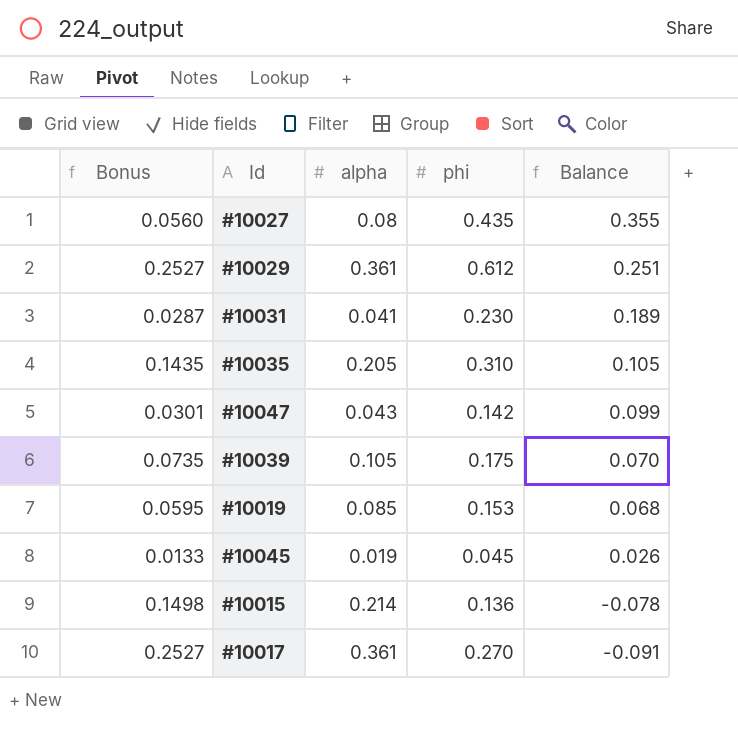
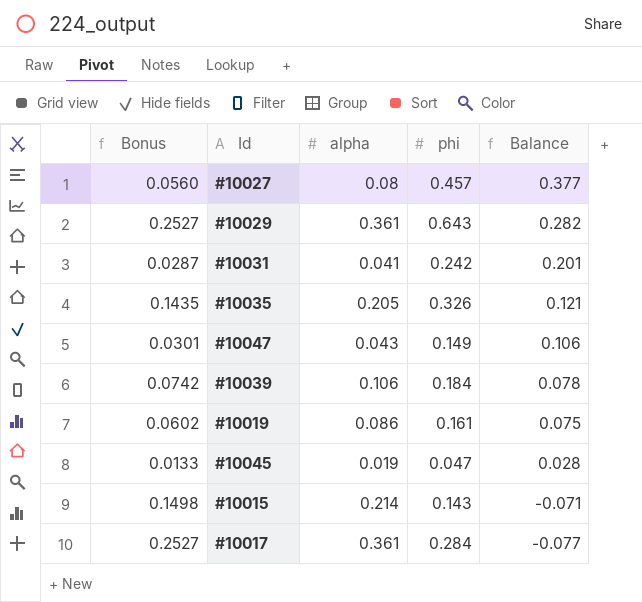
#10027 | phi: 0.435 -> 0.457
#10027 | Balance: 0.355 -> 0.377
#10029 | phi: 0.612 -> 0.643
#10029 | Balance: 0.251 -> 0.282
#10031 | phi: 0.230 -> 0.242
#10031 | Balance: 0.189 -> 0.201
#10035 | phi: 0.310 -> 0.326
#10035 | Balance: 0.105 -> 0.121
#10047 | phi: 0.142 -> 0.149
#10047 | Balance: 0.099 -> 0.106
#10039 | Bonus: 0.0735 -> 0.0742
#10039 | alpha: 0.105 -> 0.106
#10039 | phi: 0.175 -> 0.184
#10039 | Balance: 0.070 -> 0.078
#10019 | Bonus: 0.0595 -> 0.0602
#10019 | alpha: 0.085 -> 0.086
#10019 | phi: 0.153 -> 0.161
#10019 | Balance: 0.068 -> 0.075
#10045 | phi: 0.045 -> 0.047
#10045 | Balance: 0.026 -> 0.028
#10015 | phi: 0.136 -> 0.143
#10015 | Balance: -0.078 -> -0.071
#10017 | phi: 0.270 -> 0.284
#10017 | Balance: -0.091 -> -0.077

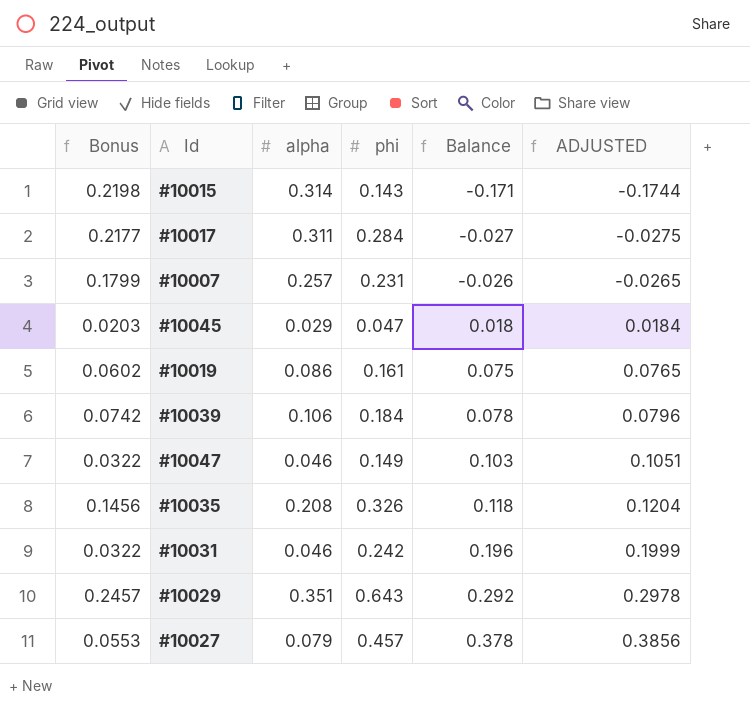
row order: Balance descending -> Balance ascending
column ADJUSTED | formula: none -> [Balance] * 1.02
#10015 | Bonus: 0.1498 -> 0.2198
#10015 | alpha: 0.214 -> 0.314
#10015 | Balance: -0.071 -> -0.171
#10017 | Bonus: 0.2527 -> 0.2177
#10017 | alpha: 0.361 -> 0.311
#10017 | Balance: -0.077 -> -0.027
row #10007: none -> 0.1799 | 0.257 | 0.231 | -0.026 | -0.0265
#10045 | Bonus: 0.0133 -> 0.0203
#10045 | alpha: 0.019 -> 0.029
#10045 | Balance: 0.028 -> 0.018
#10047 | Bonus: 0.0301 -> 0.0322
#10047 | alpha: 0.043 -> 0.046
#10047 | Balance: 0.106 -> 0.103
#10035 | Bonus: 0.1435 -> 0.1456
#10035 | alpha: 0.205 -> 0.208
#10035 | Balance: 0.121 -> 0.118
#10031 | Bonus: 0.0287 -> 0.0322
#10031 | alpha: 0.041 -> 0.046
#10031 | Balance: 0.201 -> 0.196
#10029 | Bonus: 0.2527 -> 0.2457
#10029 | alpha: 0.361 -> 0.351
#10029 | Balance: 0.282 -> 0.292
#10027 | Bonus: 0.0560 -> 0.0553
#10027 | alpha: 0.08 -> 0.079
#10027 | Balance: 0.377 -> 0.378

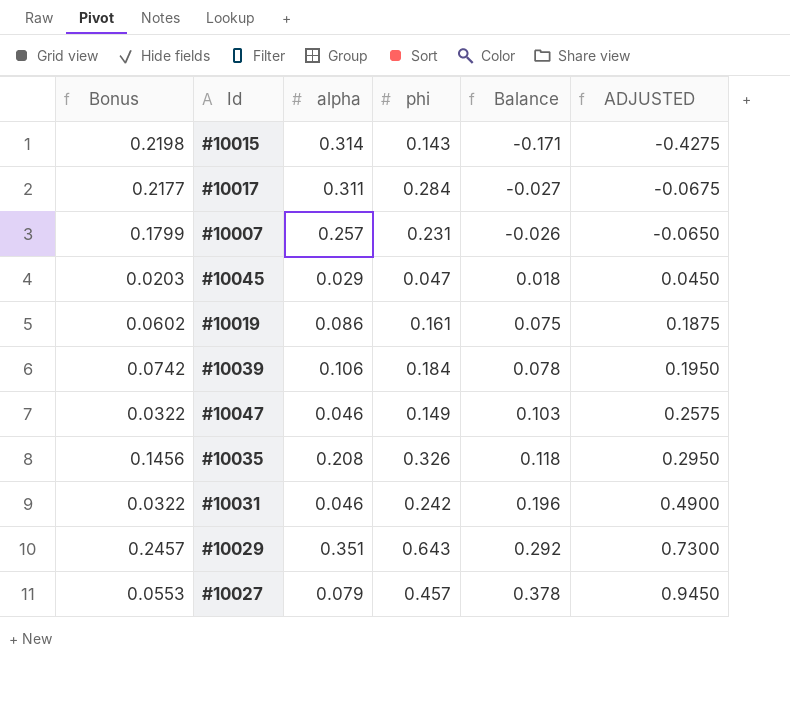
column ADJUSTED | formula: [Balance] * 1.02 -> [Balance] * 2.5

